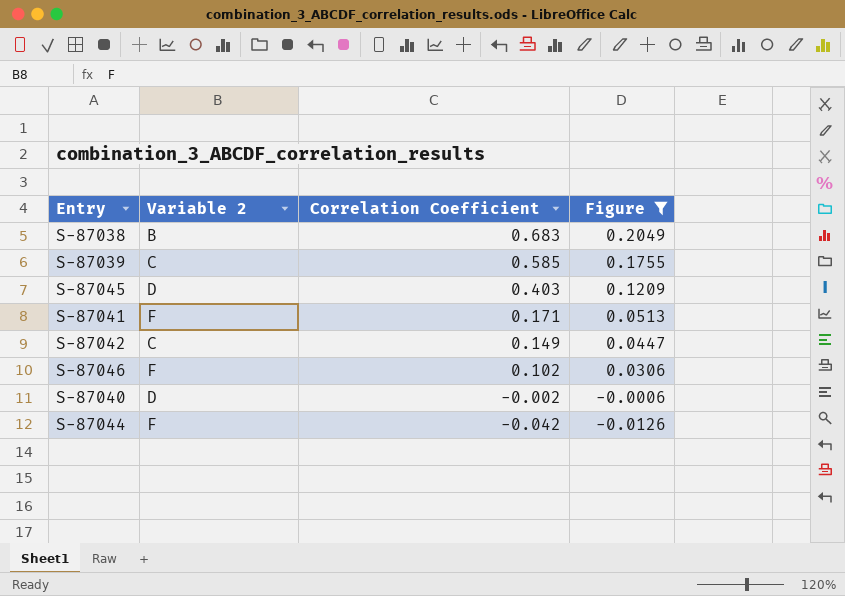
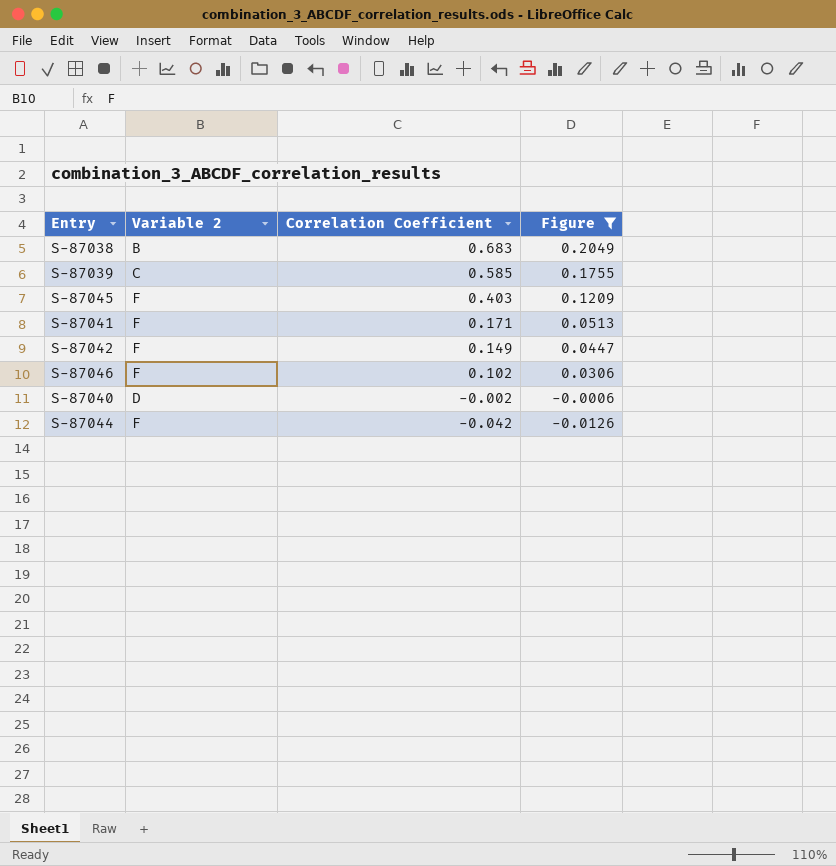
S-87045 | Variable 2: D -> F
S-87042 | Variable 2: C -> F

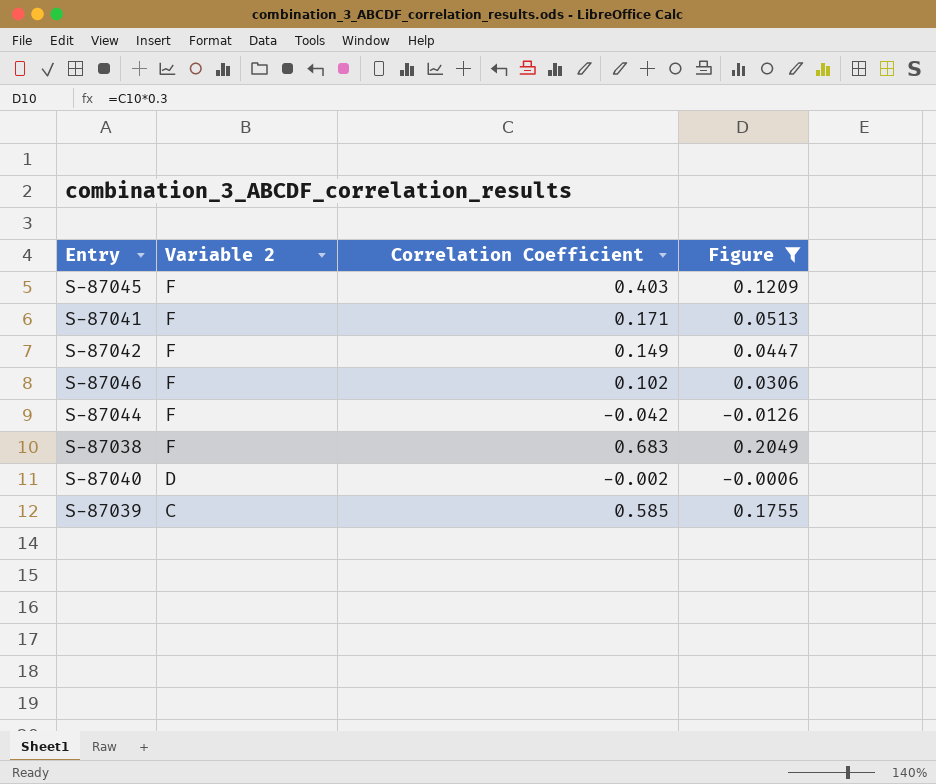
row order: Correlation Coefficient descending -> Variable 2 descending
S-87038 | Variable 2: B -> F

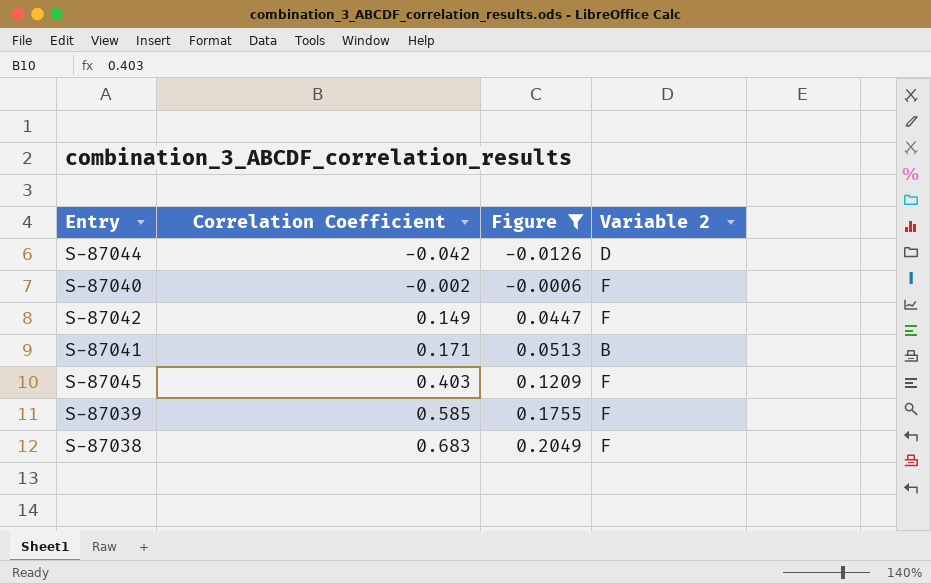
row order: Variable 2 descending -> Correlation Coefficient ascending
column Variable 2 | position: 2 -> 4
row S-87046: F | 0.102 | 0.0306 -> none
S-87044 | Variable 2: F -> D
S-87040 | Variable 2: D -> F
S-87041 | Variable 2: F -> B
S-87039 | Variable 2: C -> F

